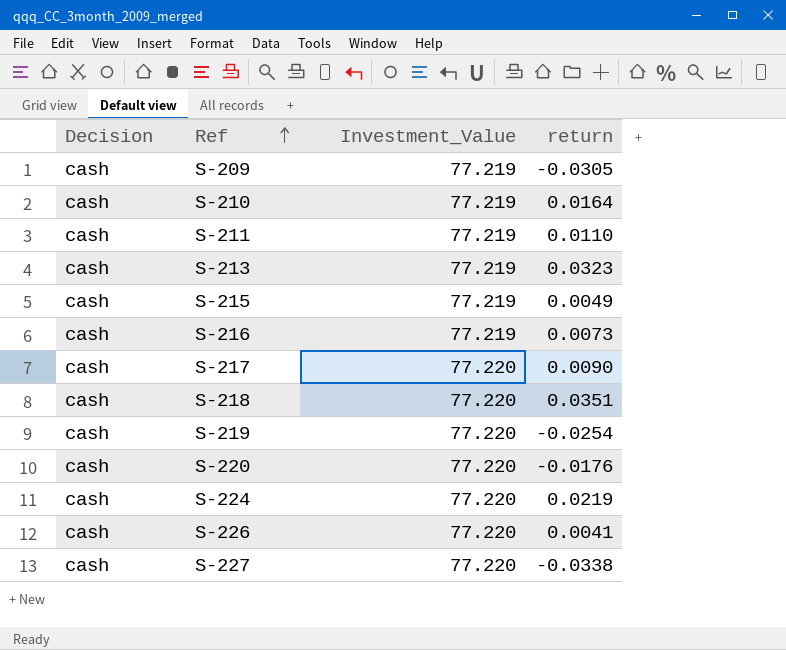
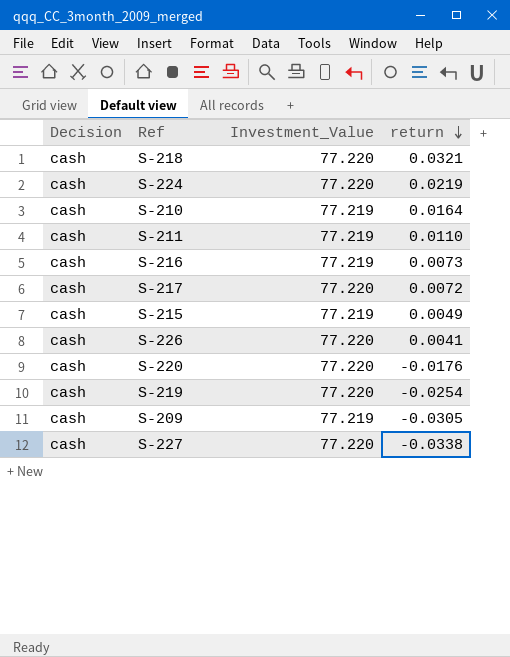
row order: Ref ascending -> return descending
row S-213: cash | 77.219 | 0.0323 -> none
S-218 | return: 0.0351 -> 0.0321
S-217 | return: 0.0090 -> 0.0072

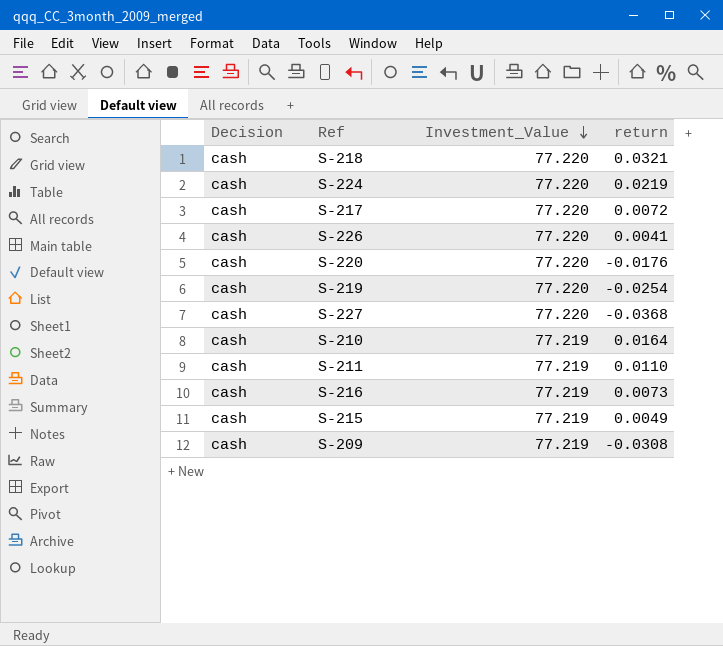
row order: return descending -> Investment_Value descending
S-227 | return: -0.0338 -> -0.0368
S-209 | return: -0.0305 -> -0.0308

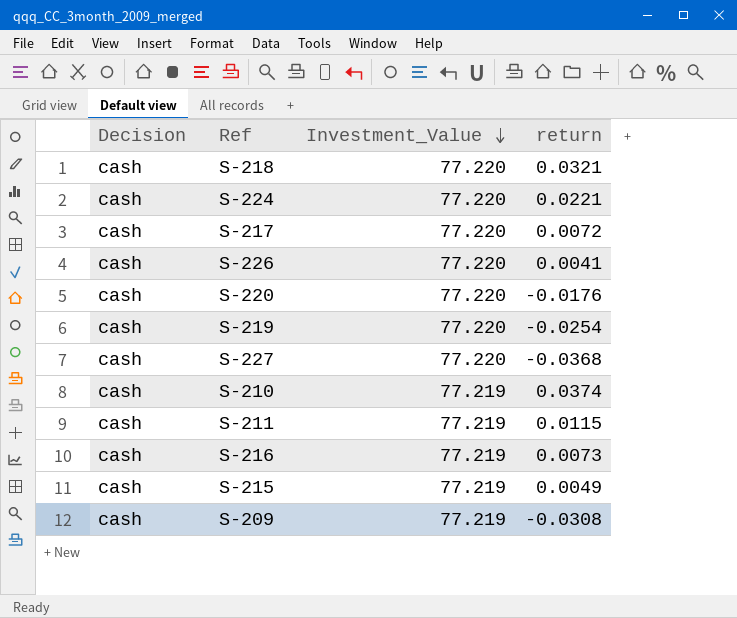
S-224 | return: 0.0219 -> 0.0221
S-210 | return: 0.0164 -> 0.0374
S-211 | return: 0.0110 -> 0.0115

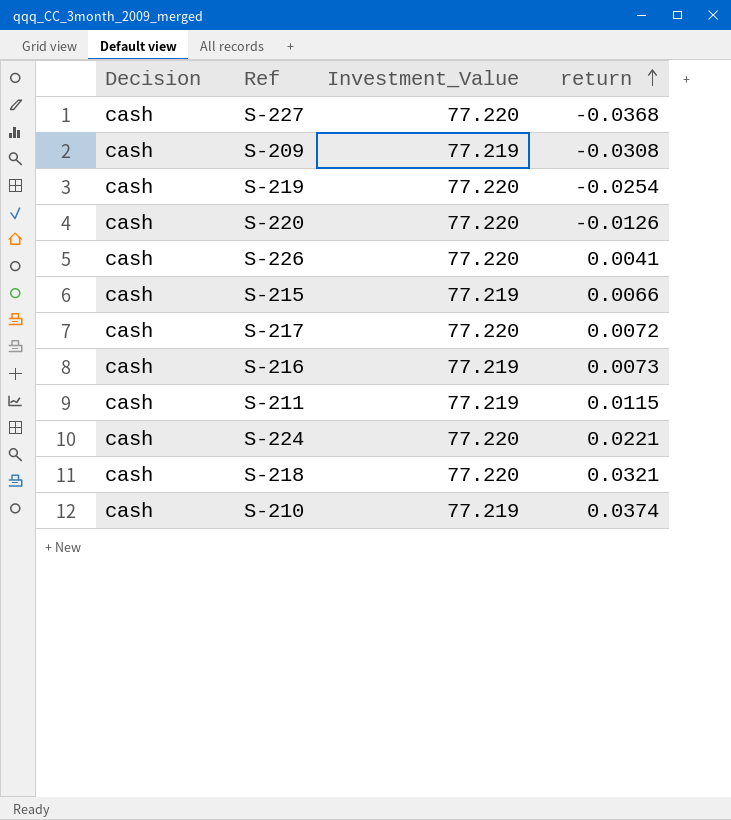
row order: Investment_Value descending -> return ascending
S-220 | return: -0.0176 -> -0.0126
S-215 | return: 0.0049 -> 0.0066

